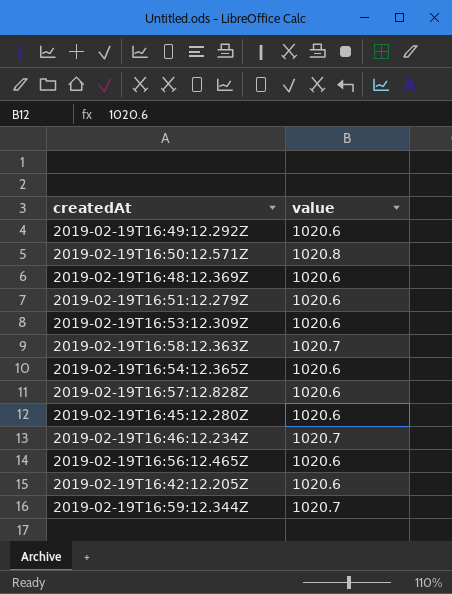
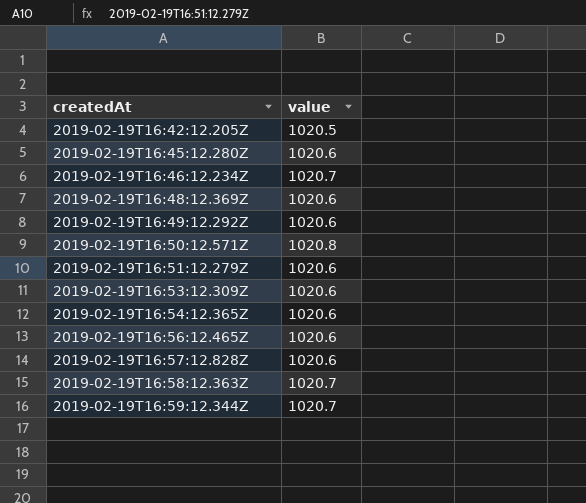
row order: none -> createdAt ascending
2019-02-19T16:42:12.205Z | value: 1020.6 -> 1020.5

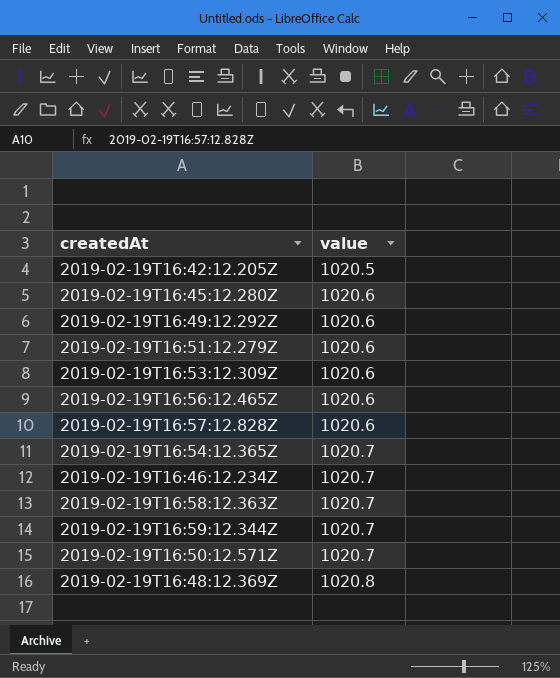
row order: createdAt ascending -> value ascending
2019-02-19T16:54:12.365Z | value: 1020.6 -> 1020.7
2019-02-19T16:50:12.571Z | value: 1020.8 -> 1020.7
2019-02-19T16:48:12.369Z | value: 1020.6 -> 1020.8

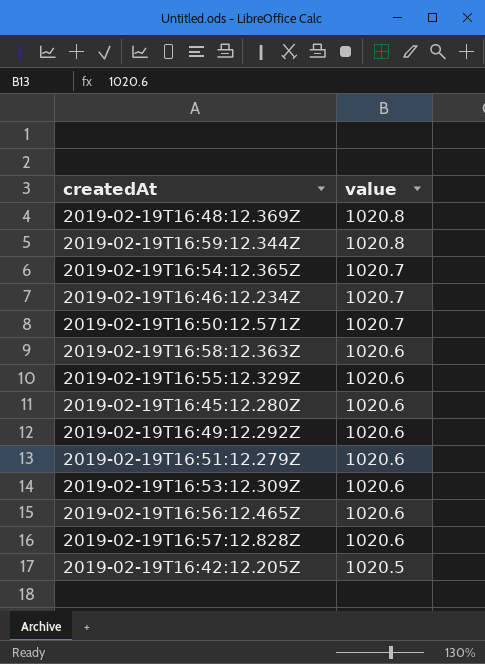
row order: value ascending -> value descending
2019-02-19T16:59:12.344Z | value: 1020.7 -> 1020.8
2019-02-19T16:58:12.363Z | value: 1020.7 -> 1020.6
row 2019-02-19T16:55:12.329Z: none -> 1020.6

